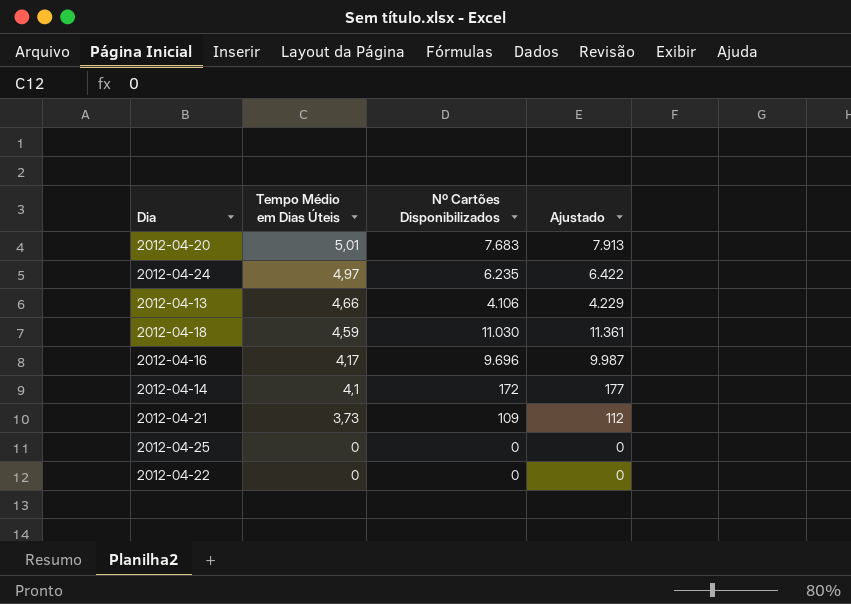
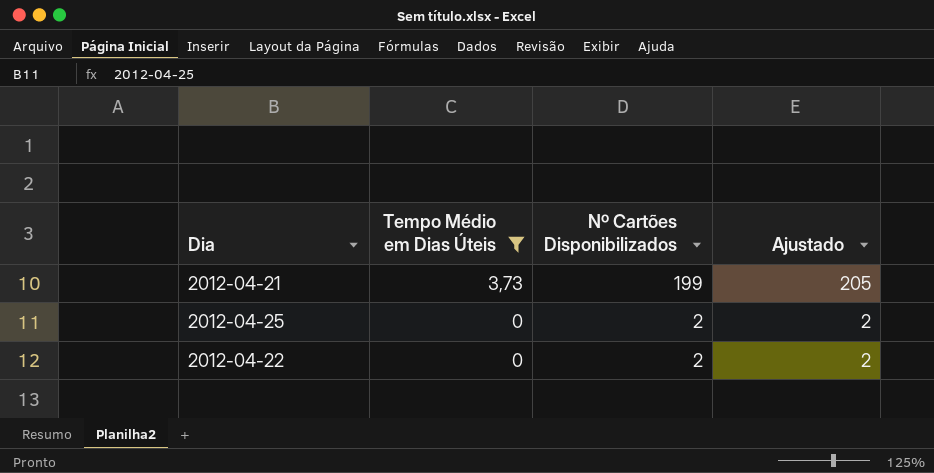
filter: none -> Tempo Médio em Dias Úteis <= 3,73
2012-04-21 | Nº Cartões Disponibilizados: 109 -> 199
2012-04-21 | Ajustado: 112 -> 205
2012-04-25 | Nº Cartões Disponibilizados: 0 -> 2
2012-04-25 | Ajustado: 0 -> 2
2012-04-22 | Nº Cartões Disponibilizados: 0 -> 2
2012-04-22 | Ajustado: 0 -> 2

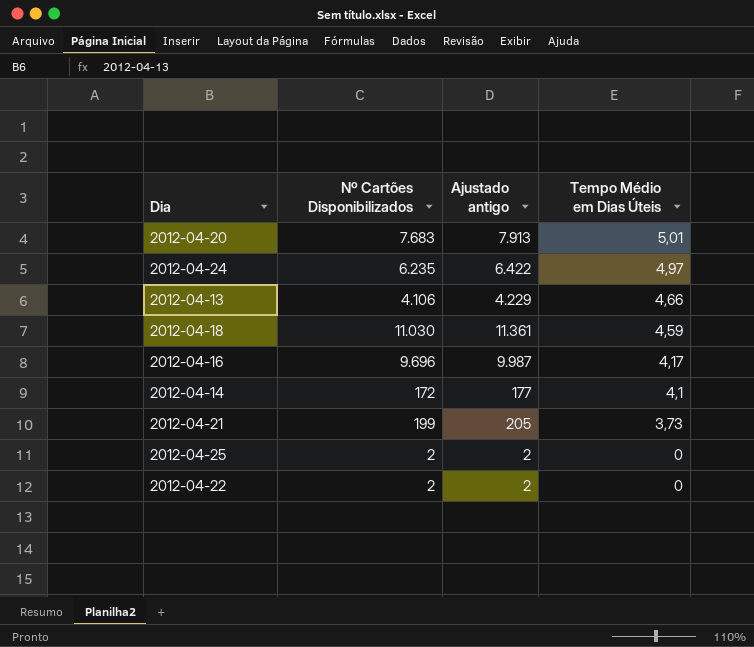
filter: Tempo Médio em Dias Úteis <= 3,73 -> none
column name: Ajustado -> Ajustado antigo
column Tempo Médio em Dias Úteis | position: 2 -> 4

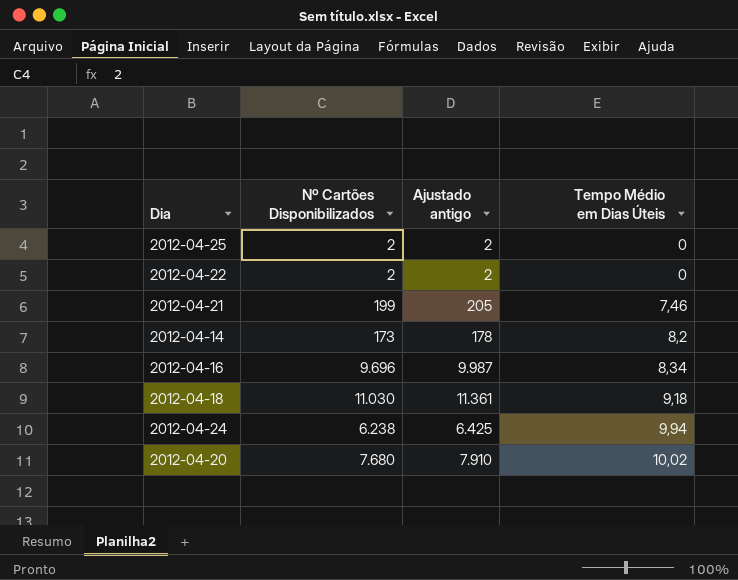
row order: Tempo Médio em Dias Úteis descending -> Tempo Médio em Dias Úteis ascending
row 2012-04-13: 4.106 | 4.229 | 4,66 -> none
2012-04-21 | Tempo Médio em Dias Úteis: 3,73 -> 7,46
2012-04-14 | Nº Cartões Disponibilizados: 172 -> 173
2012-04-14 | Ajustado antigo: 177 -> 178
2012-04-14 | Tempo Médio em Dias Úteis: 4,1 -> 8,2
2012-04-16 | Tempo Médio em Dias Úteis: 4,17 -> 8,34
2012-04-18 | Tempo Médio em Dias Úteis: 4,59 -> 9,18
2012-04-24 | Nº Cartões Disponibilizados: 6.235 -> 6.238
2012-04-24 | Ajustado antigo: 6.422 -> 6.425
2012-04-24 | Tempo Médio em Dias Úteis: 4,97 -> 9,94
2012-04-20 | Nº Cartões Disponibilizados: 7.683 -> 7.680
2012-04-20 | Ajustado antigo: 7.913 -> 7.910
2012-04-20 | Tempo Médio em Dias Úteis: 5,01 -> 10,02

